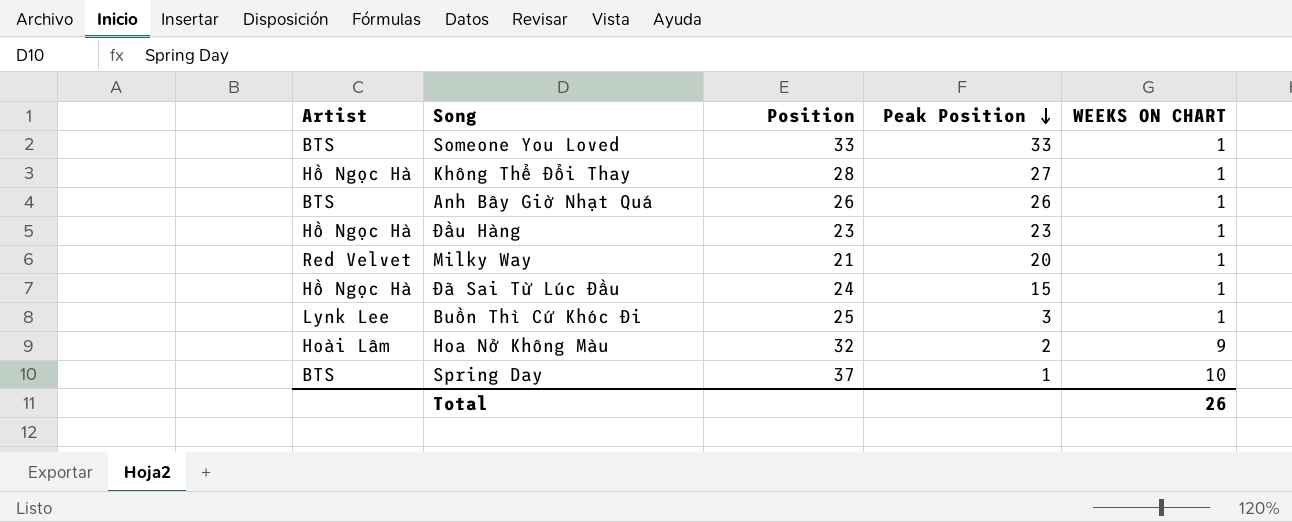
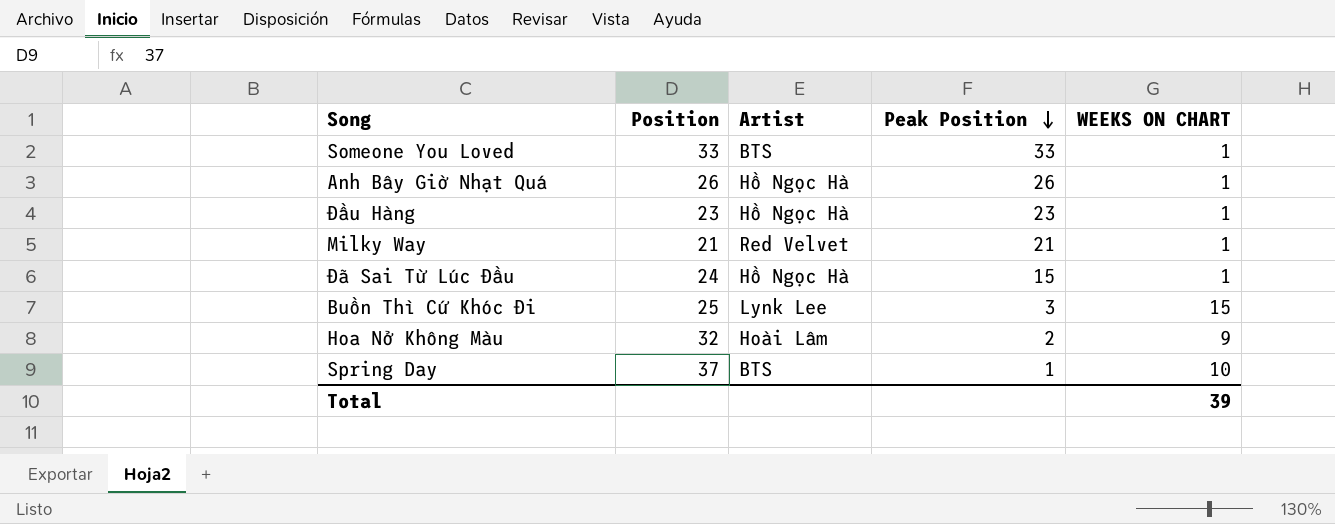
column Artist | position: 1 -> 3
row Không Thể Đổi Thay: Hồ Ngọc Hà | 28 | 27 | 1 -> none
Anh Bây Giờ Nhạt Quá | Artist: BTS -> Hồ Ngọc Hà
Milky Way | Peak Position: 20 -> 21
Buồn Thì Cứ Khóc Đi | WEEKS ON CHART: 1 -> 15
Total | WEEKS ON CHART: 26 -> 39

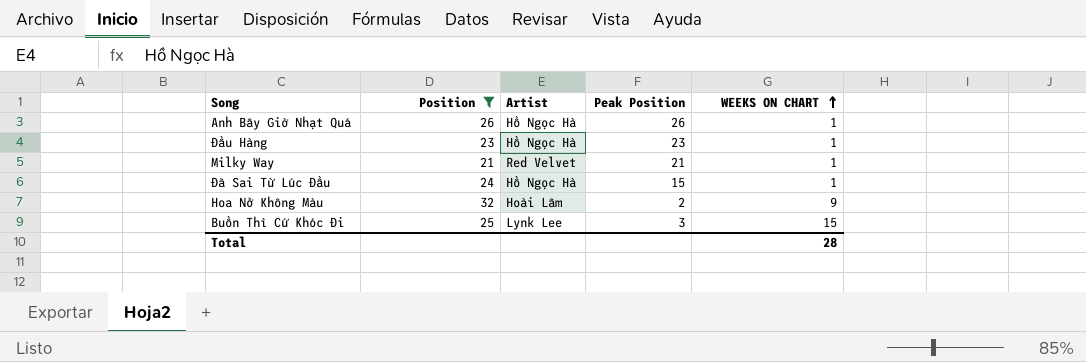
filter: none -> Position <= 32
row order: Peak Position descending -> WEEKS ON CHART ascending
Total | WEEKS ON CHART: 39 -> 28

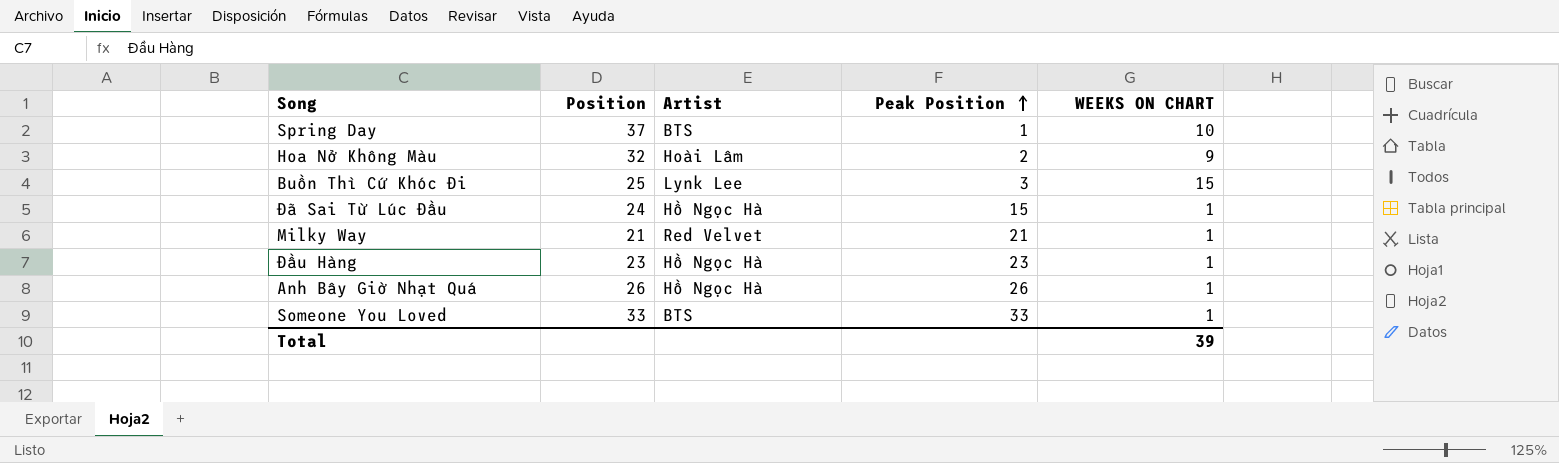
filter: Position <= 32 -> none
row order: WEEKS ON CHART ascending -> Peak Position ascending
Total | WEEKS ON CHART: 28 -> 39

